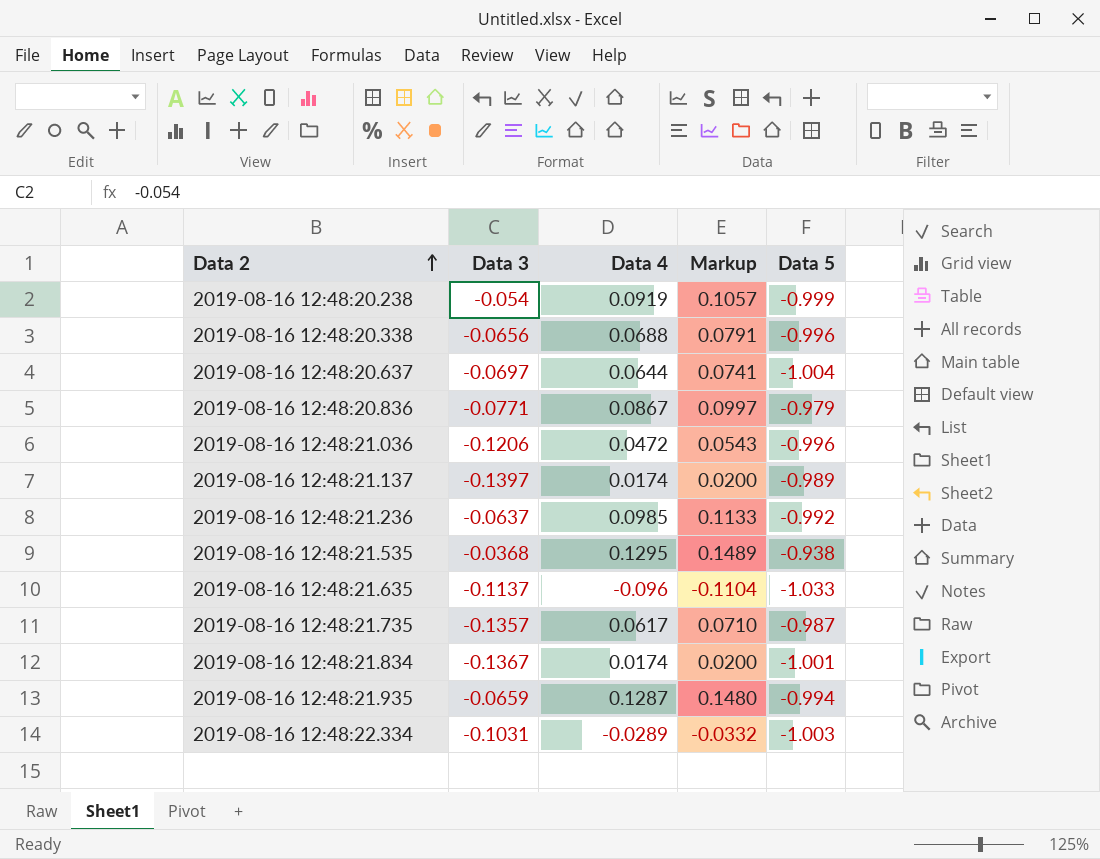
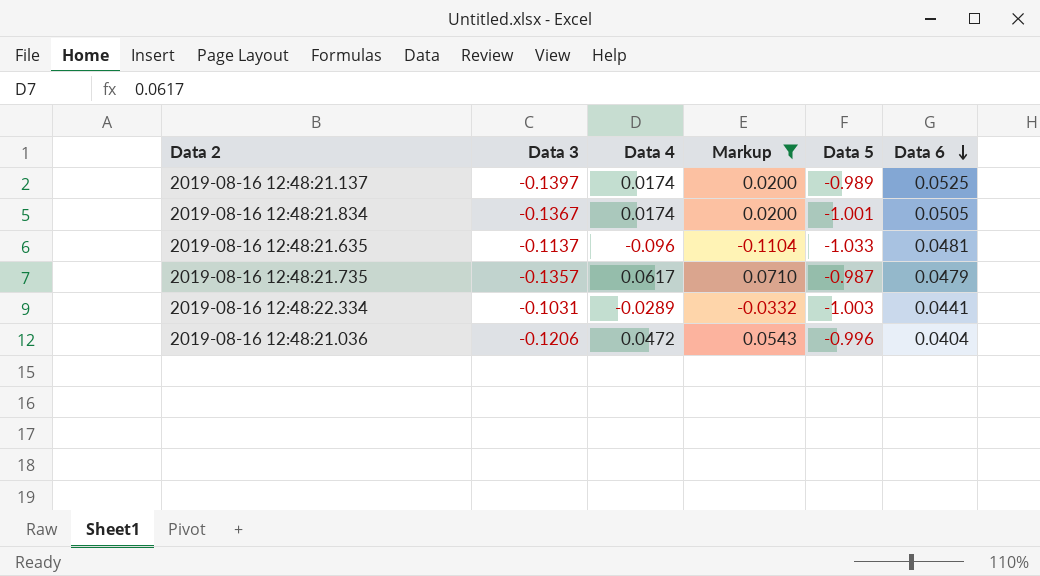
filter: none -> Markup <= 0.0710
row order: Data 2 ascending -> Data 6 descending
column Data 6 | position: none -> 6

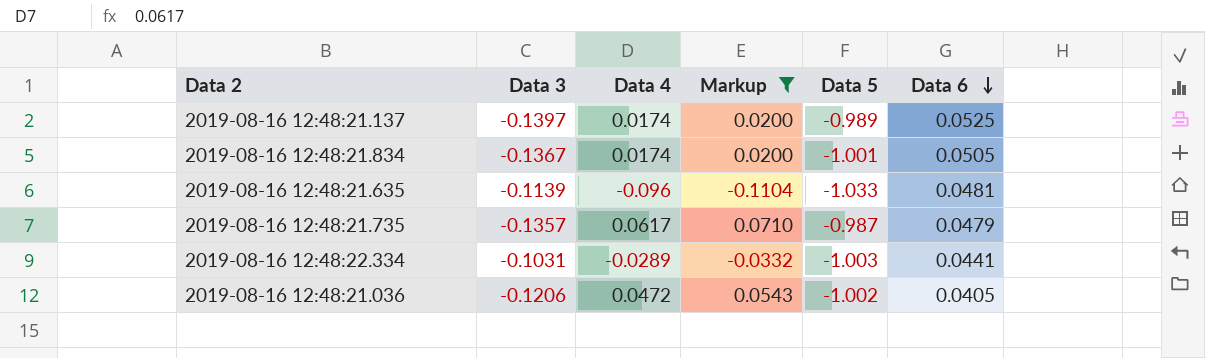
2019-08-16 12:48:21.635 | Data 3: -0.1137 -> -0.1139
2019-08-16 12:48:21.036 | Data 5: -0.996 -> -1.002
2019-08-16 12:48:21.036 | Data 6: 0.0404 -> 0.0405

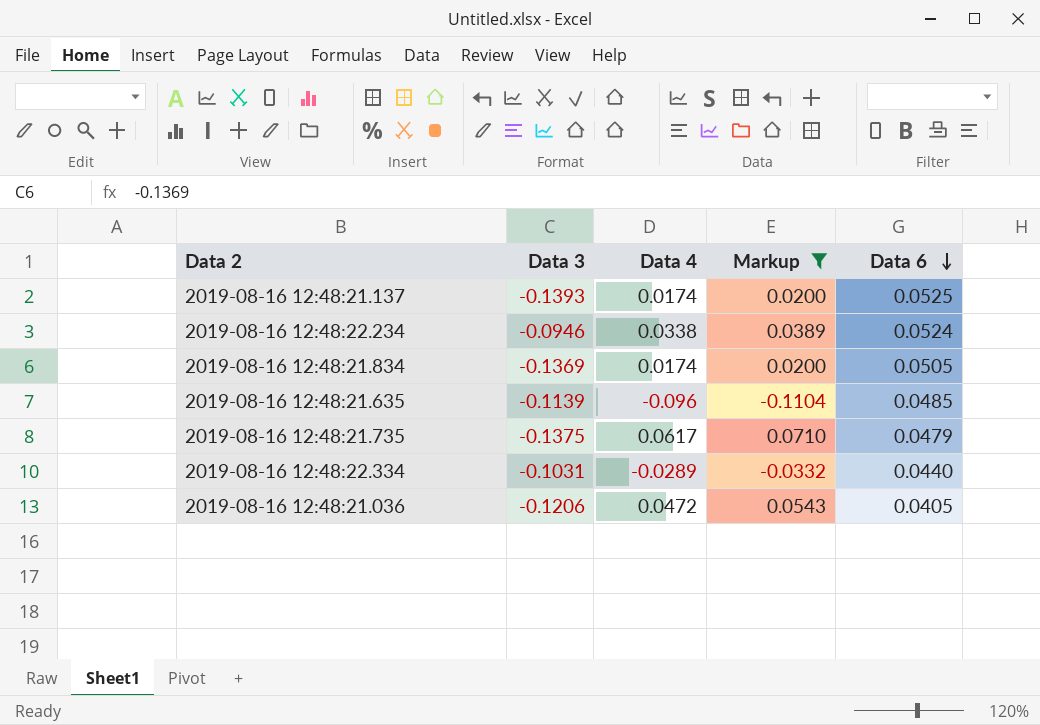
column Data 5 | position: 5 -> none
2019-08-16 12:48:21.137 | Data 3: -0.1397 -> -0.1393
row 2019-08-16 12:48:22.234: none -> -0.0946 | 0.0338 | 0.0389 | 0.0524
2019-08-16 12:48:21.834 | Data 3: -0.1367 -> -0.1369
2019-08-16 12:48:21.635 | Data 6: 0.0481 -> 0.0485
2019-08-16 12:48:21.735 | Data 3: -0.1357 -> -0.1375
2019-08-16 12:48:22.334 | Data 6: 0.0441 -> 0.0440

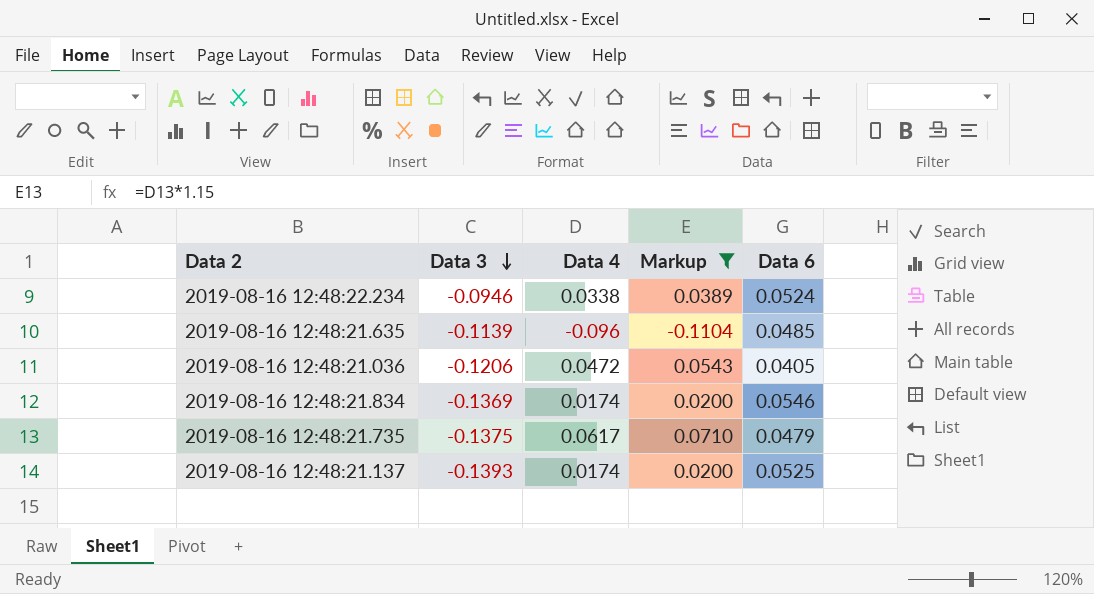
row order: Data 6 descending -> Data 3 descending
row 2019-08-16 12:48:22.334: -0.1031 | -0.0289 | -0.0332 | 0.0440 -> none
2019-08-16 12:48:21.834 | Data 6: 0.0505 -> 0.0546

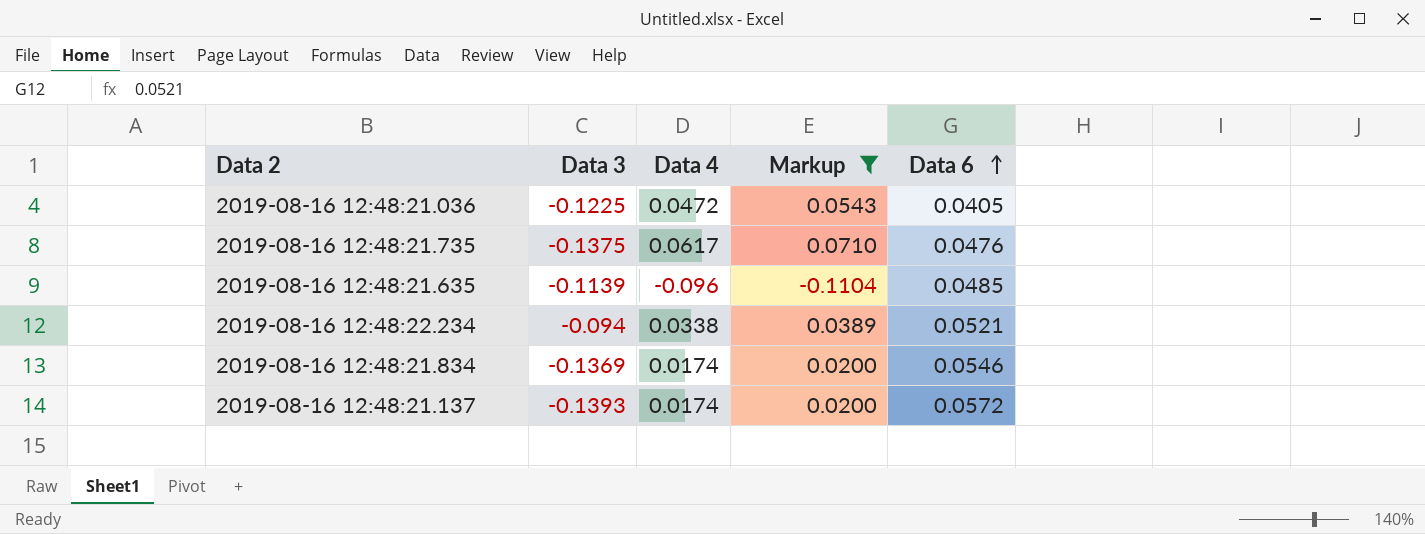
row order: Data 3 descending -> Data 6 ascending
2019-08-16 12:48:21.036 | Data 3: -0.1206 -> -0.1225
2019-08-16 12:48:21.735 | Data 6: 0.0479 -> 0.0476
2019-08-16 12:48:22.234 | Data 3: -0.0946 -> -0.094
2019-08-16 12:48:22.234 | Data 6: 0.0524 -> 0.0521
2019-08-16 12:48:21.137 | Data 6: 0.0525 -> 0.0572

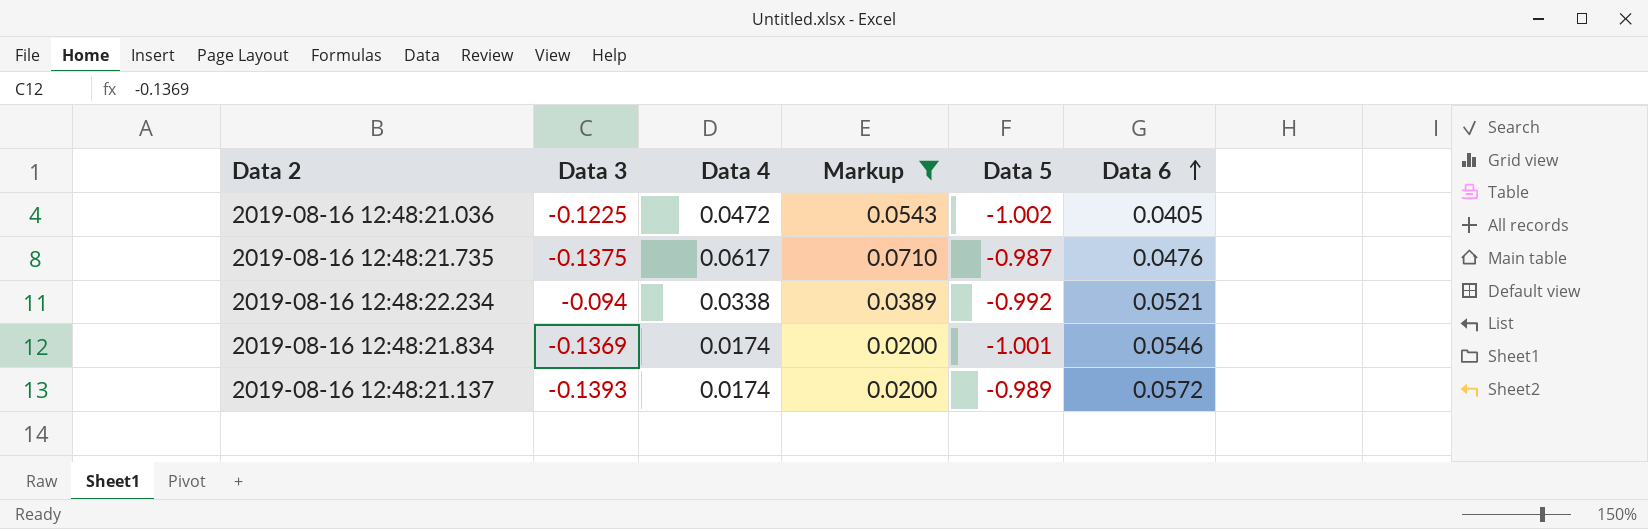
column Data 5 | position: none -> 5
row 2019-08-16 12:48:21.635: -0.1139 | -0.096 | -0.1104 | 0.0485 -> none

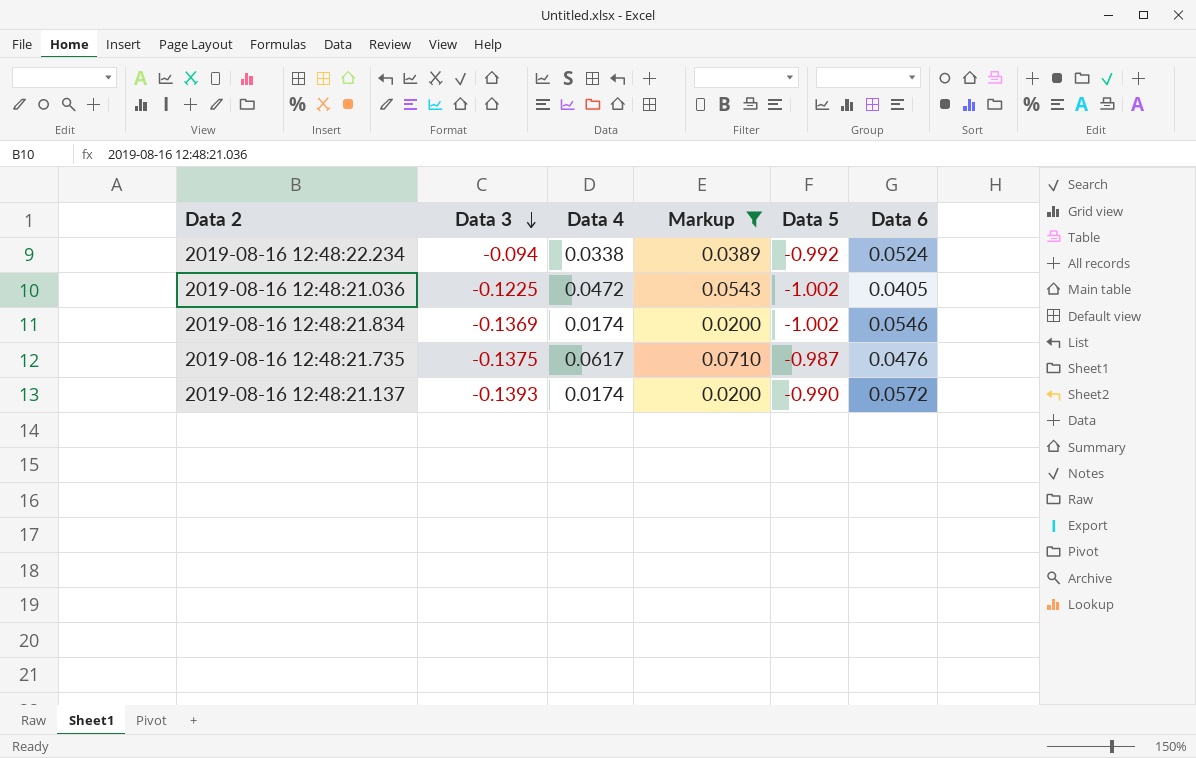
row order: Data 6 ascending -> Data 3 descending
2019-08-16 12:48:22.234 | Data 6: 0.0521 -> 0.0524
2019-08-16 12:48:21.834 | Data 5: -1.001 -> -1.002
2019-08-16 12:48:21.137 | Data 5: -0.989 -> -0.990

